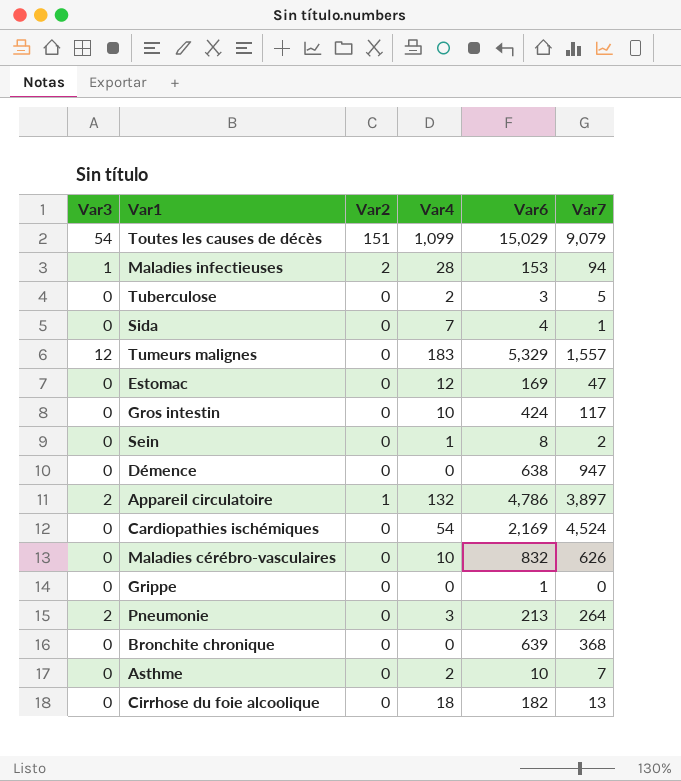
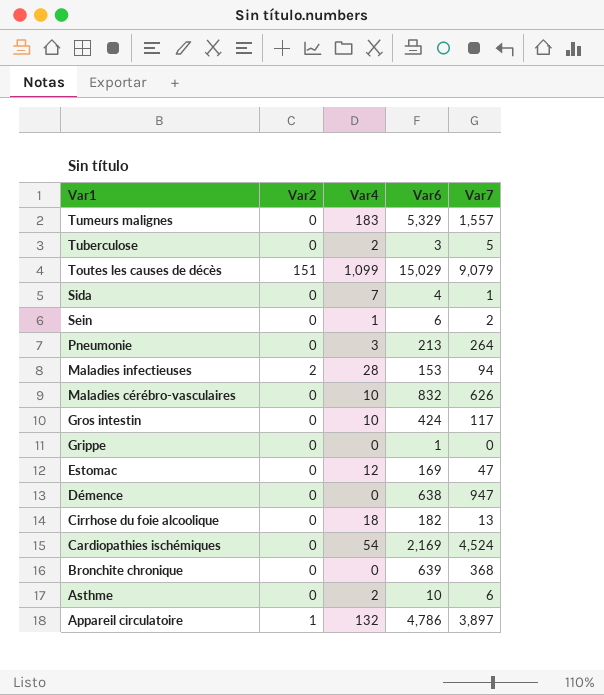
row order: none -> Var1 descending
column Var3 | position: 1 -> none
Sein | Var6: 8 -> 6
Asthme | Var7: 7 -> 6

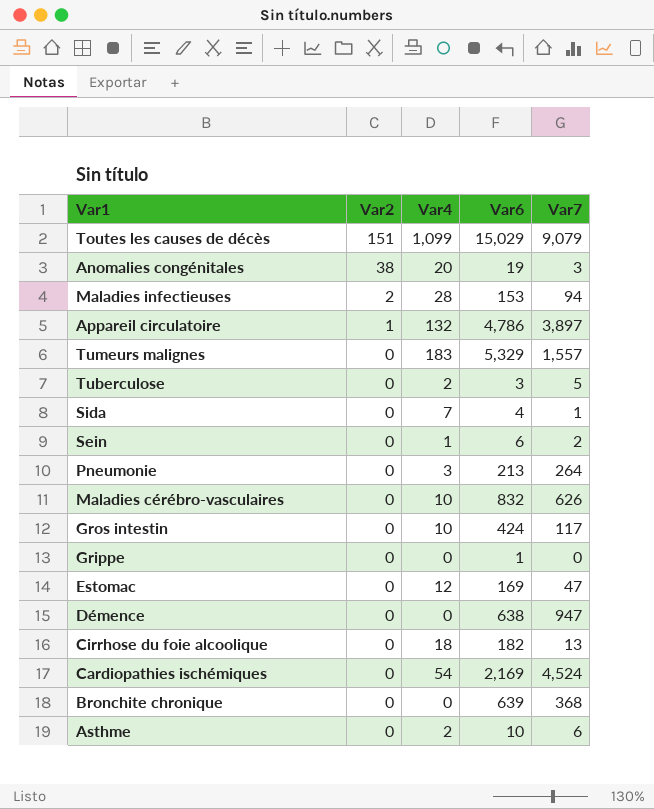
row order: Var1 descending -> Var2 descending
row Anomalies congénitales: none -> 38 | 20 | 19 | 3

